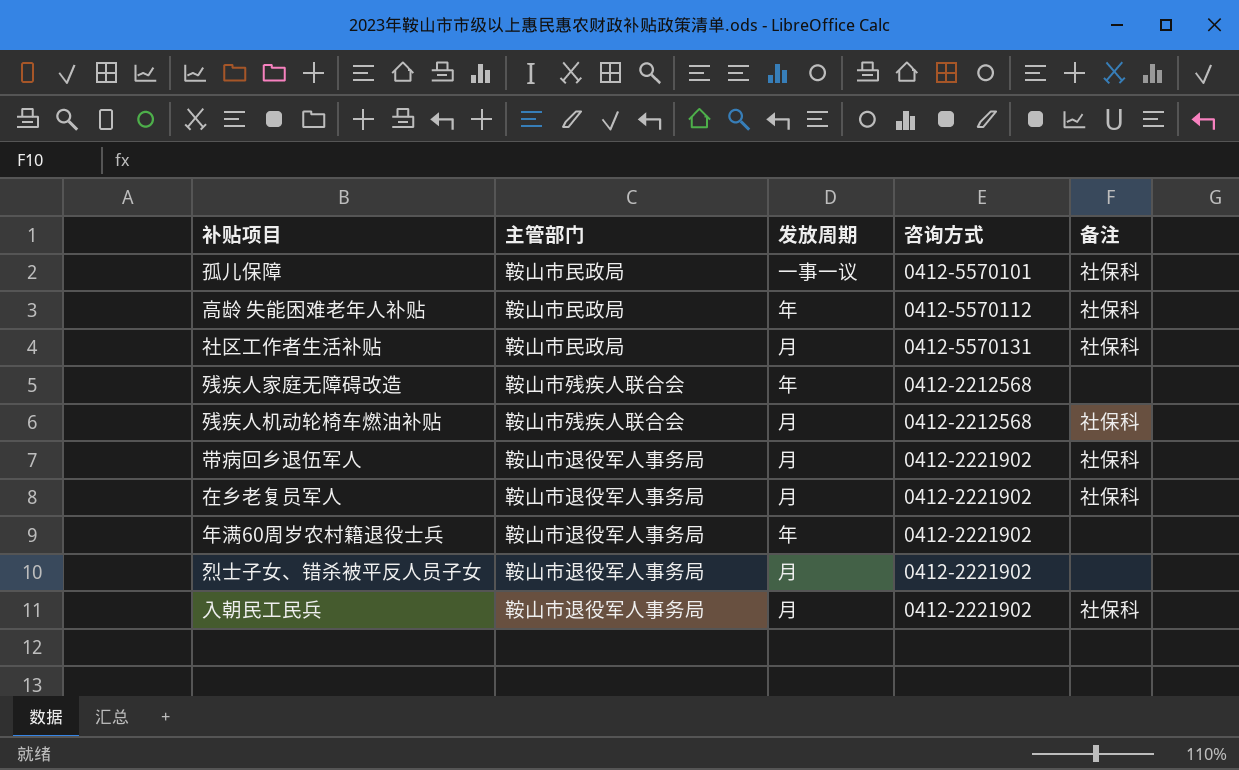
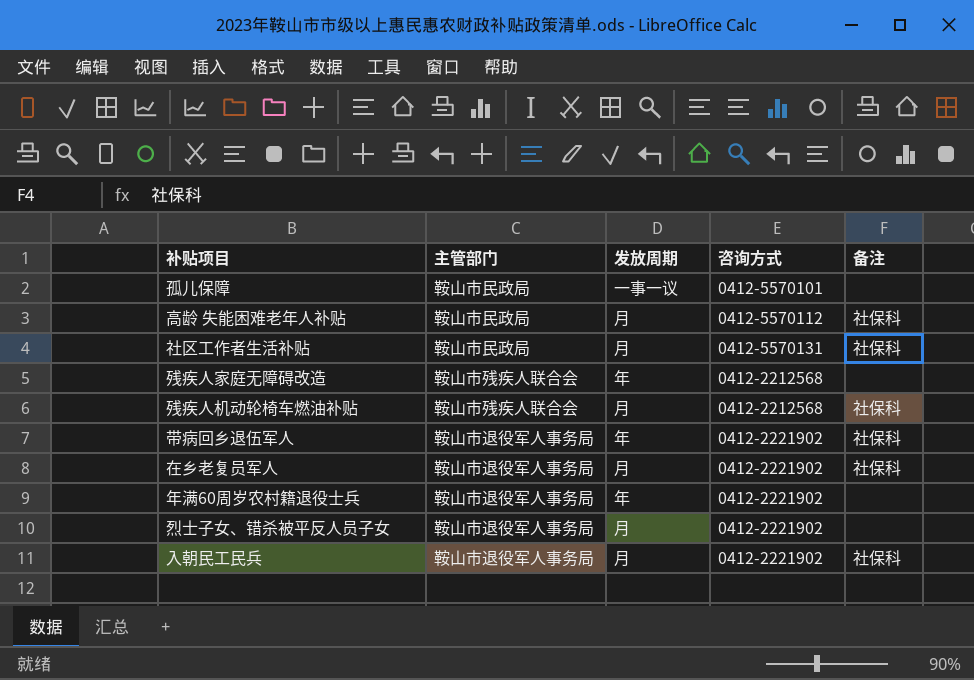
孤儿保障 | 备注: 社保科 -> none
高龄 失能困难老年人补贴 | 发放周期: 年 -> 月
带病回乡退伍军人 | 发放周期: 月 -> 年

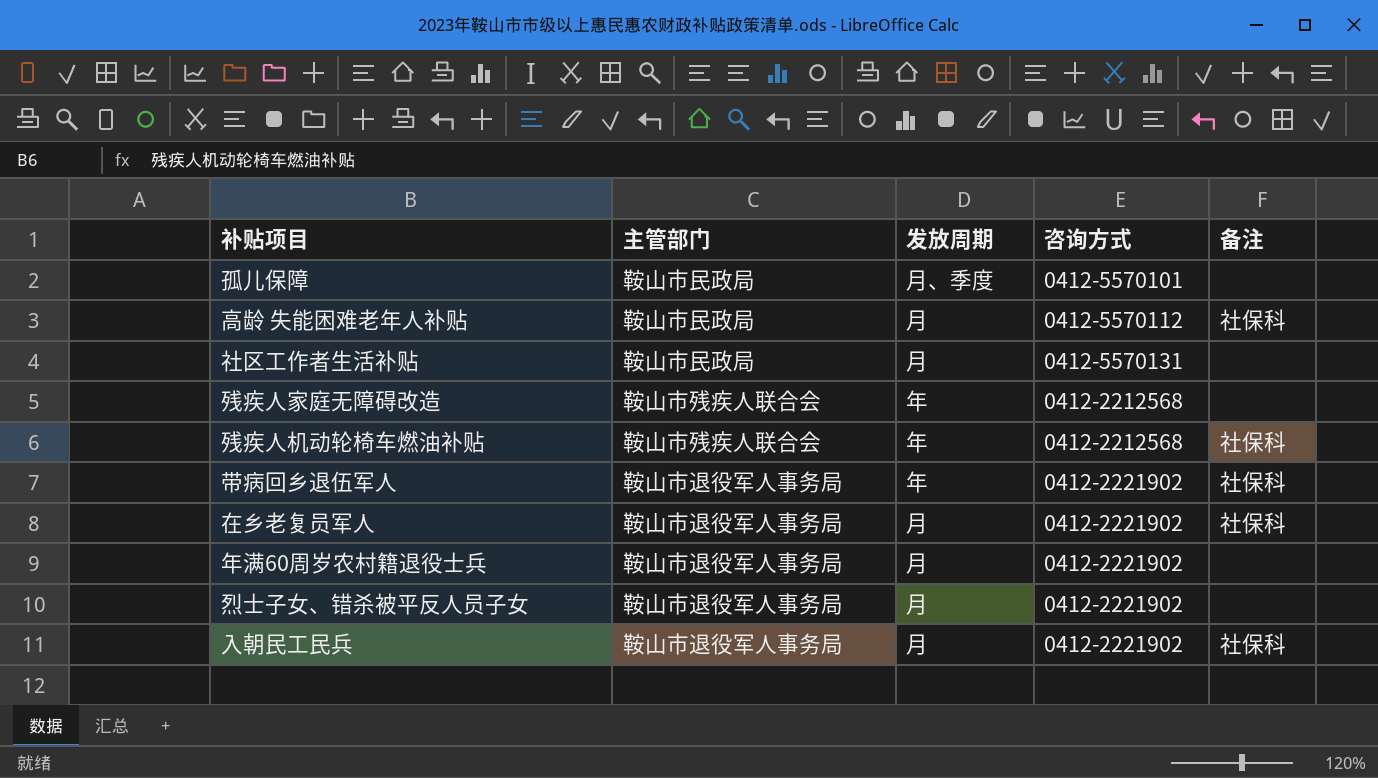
孤儿保障 | 发放周期: 一事一议 -> 月、季度
社区工作者生活补贴 | 备注: 社保科 -> none
残疾人机动轮椅车燃油补贴 | 发放周期: 月 -> 年
年满60周岁农村籍退役士兵 | 发放周期: 年 -> 月

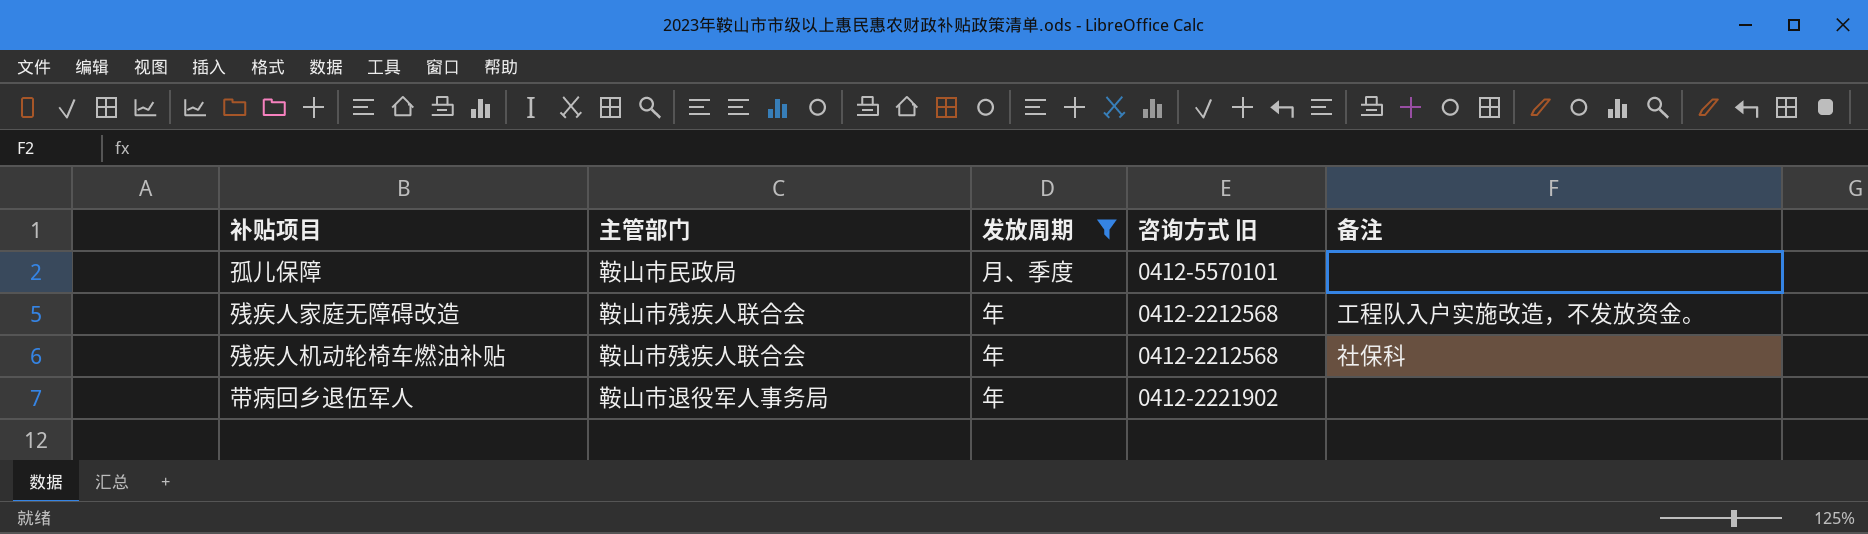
filter: none -> 发放周期 != 月
column name: 咨询方式 -> 咨询方式 旧
残疾人家庭无障碍改造 | 备注: none -> 工程队入户实施改造，不发放资金。
带病回乡退伍军人 | 备注: 社保科 -> none

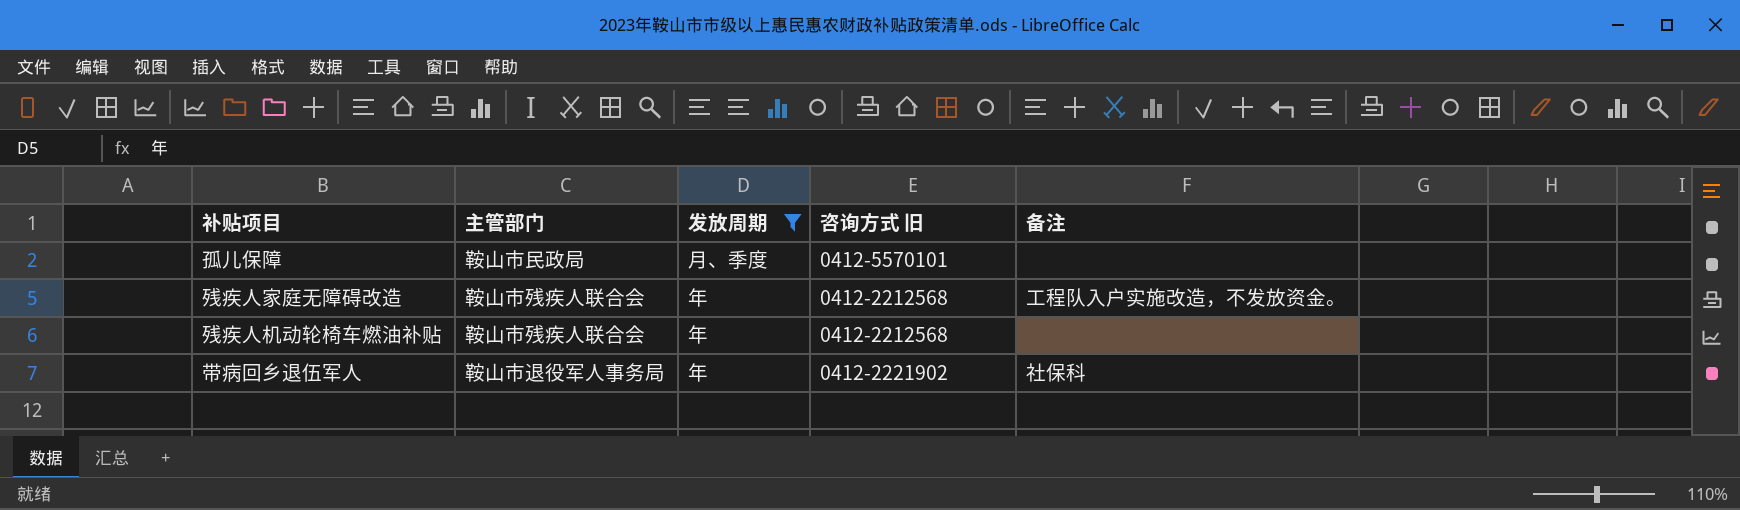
残疾人机动轮椅车燃油补贴 | 备注: 社保科 -> none
带病回乡退伍军人 | 备注: none -> 社保科

